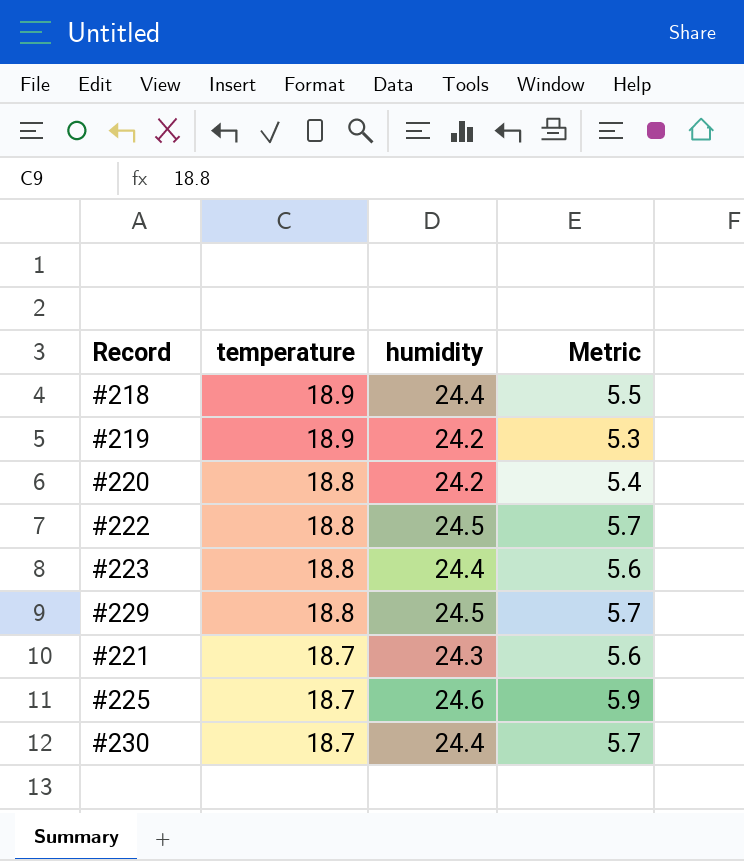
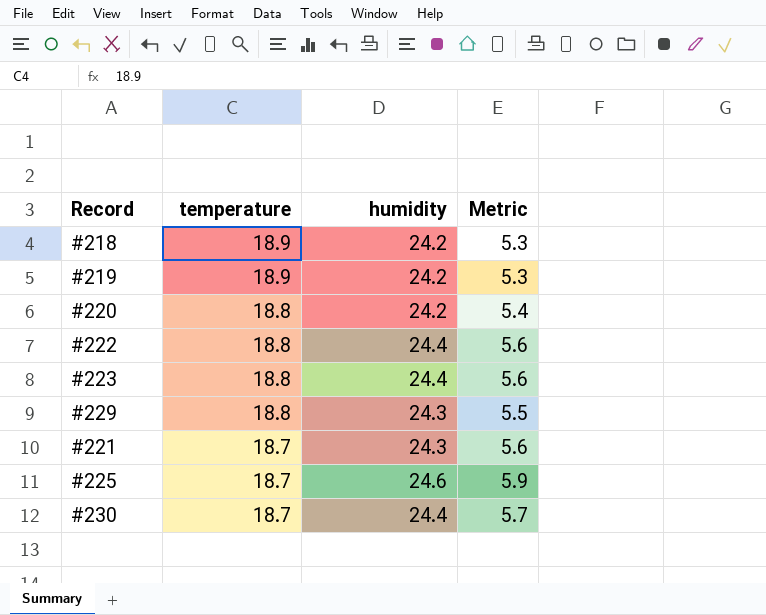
#218 | humidity: 24.4 -> 24.2
#218 | Metric: 5.5 -> 5.3
#222 | humidity: 24.5 -> 24.4
#222 | Metric: 5.7 -> 5.6
#229 | humidity: 24.5 -> 24.3
#229 | Metric: 5.7 -> 5.5

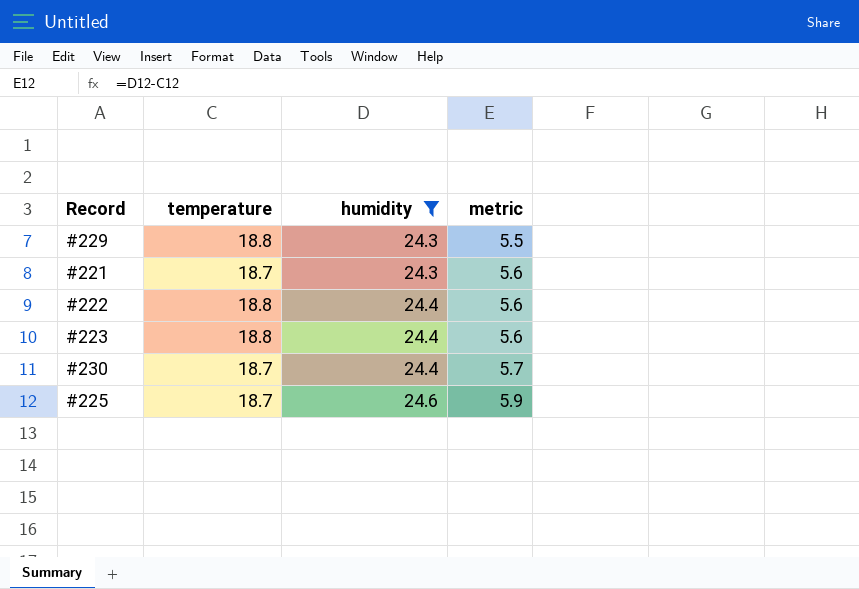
filter: none -> humidity != 24.2
row order: temperature descending -> humidity ascending
column name: Metric -> metric

